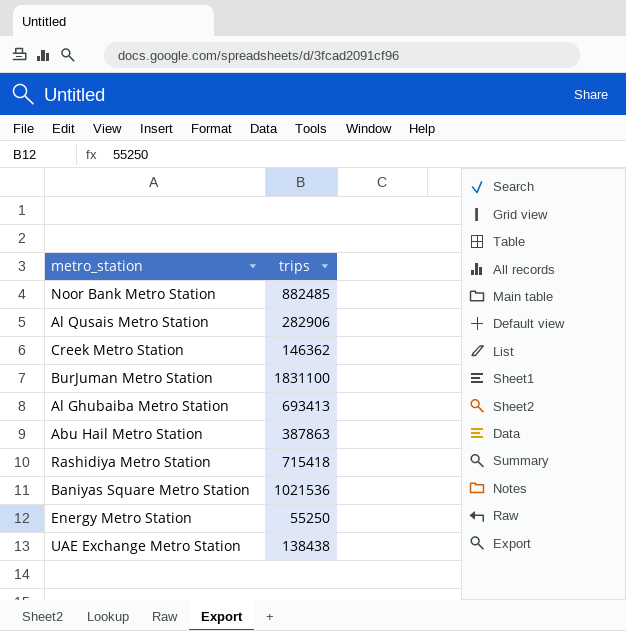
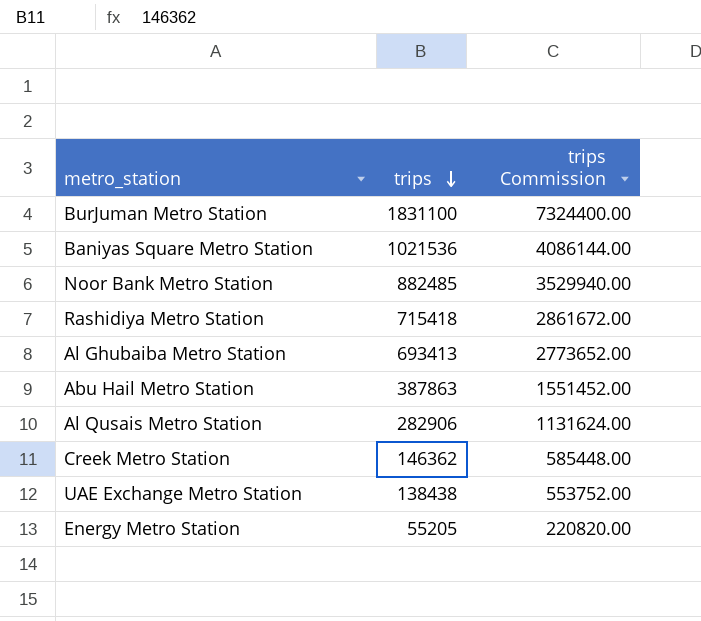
row order: none -> trips descending
column trips Commission | formula: none -> [trips] * 4
Energy Metro Station | trips: 55250 -> 55205

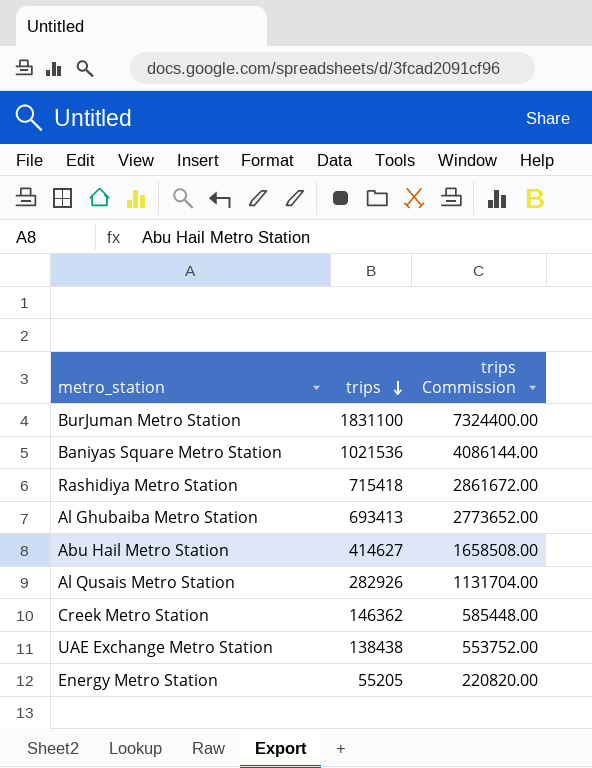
row Noor Bank Metro Station: 882485 | 3529940.00 -> none
Abu Hail Metro Station | trips: 387863 -> 414627
Abu Hail Metro Station | trips Commission: 1551452.00 -> 1658508.00
Al Qusais Metro Station | trips: 282906 -> 282926
Al Qusais Metro Station | trips Commission: 1131624.00 -> 1131704.00

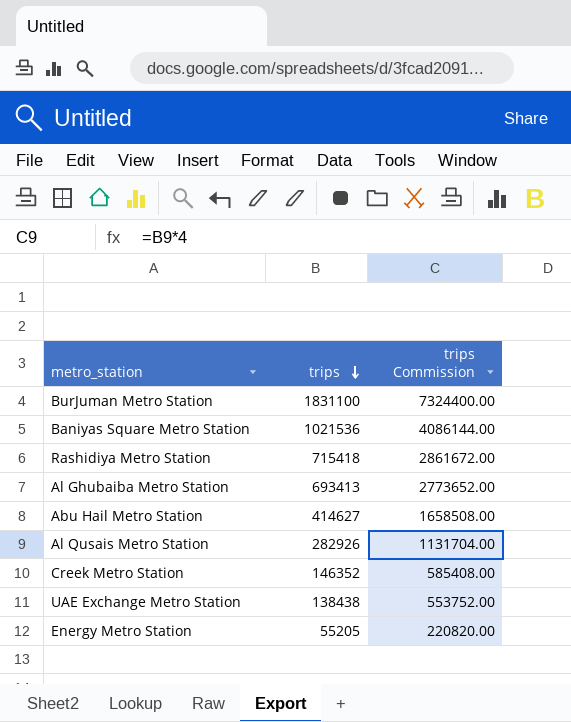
Creek Metro Station | trips: 146362 -> 146352
Creek Metro Station | trips Commission: 585448.00 -> 585408.00

